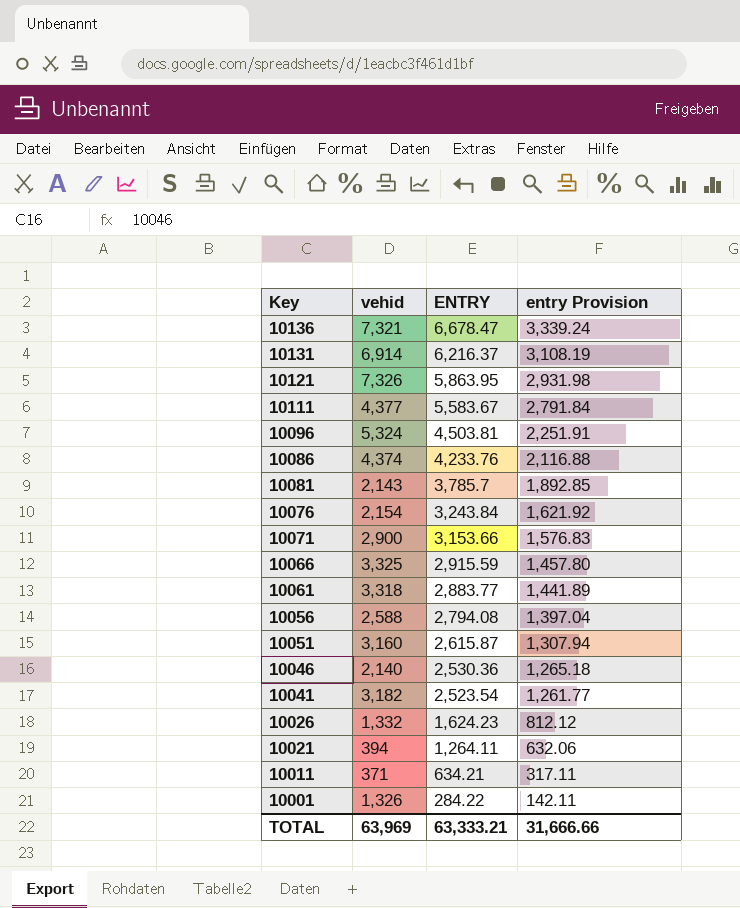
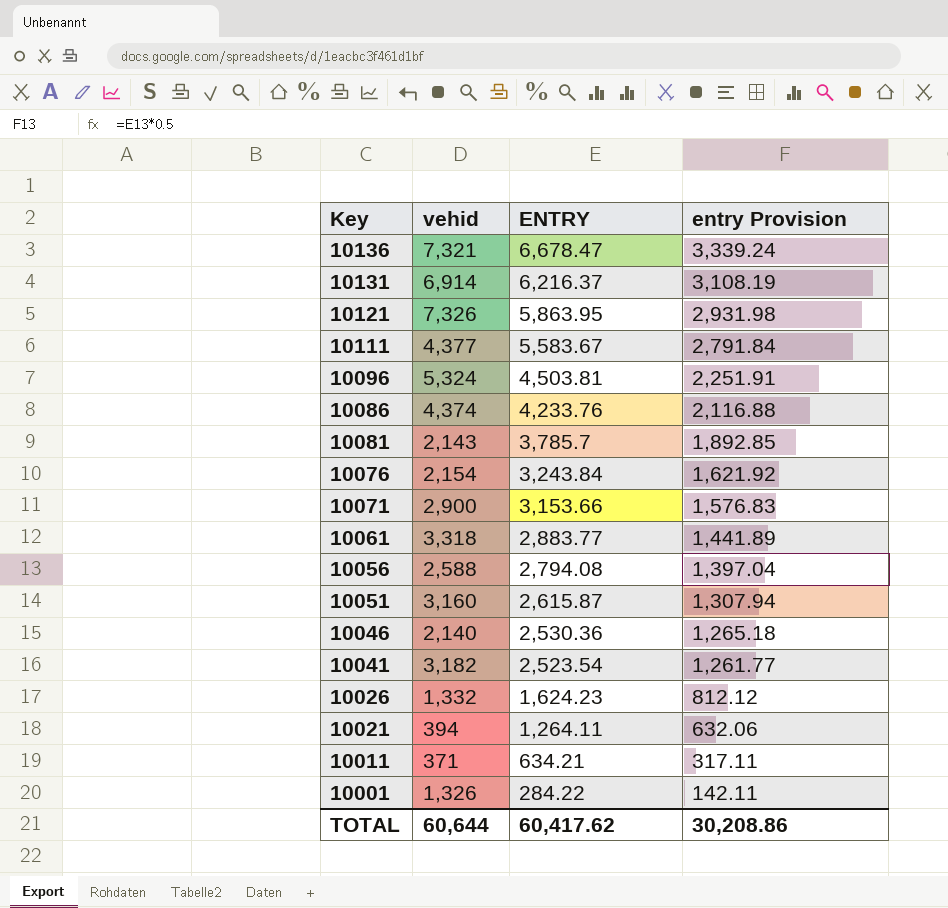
row 10066: 3,325 | 2,915.59 | 1,457.80 -> none
TOTAL | vehid: 63,969 -> 60,644
TOTAL | ENTRY: 63,333.21 -> 60,417.62
TOTAL | entry Provision: 31,666.66 -> 30,208.86

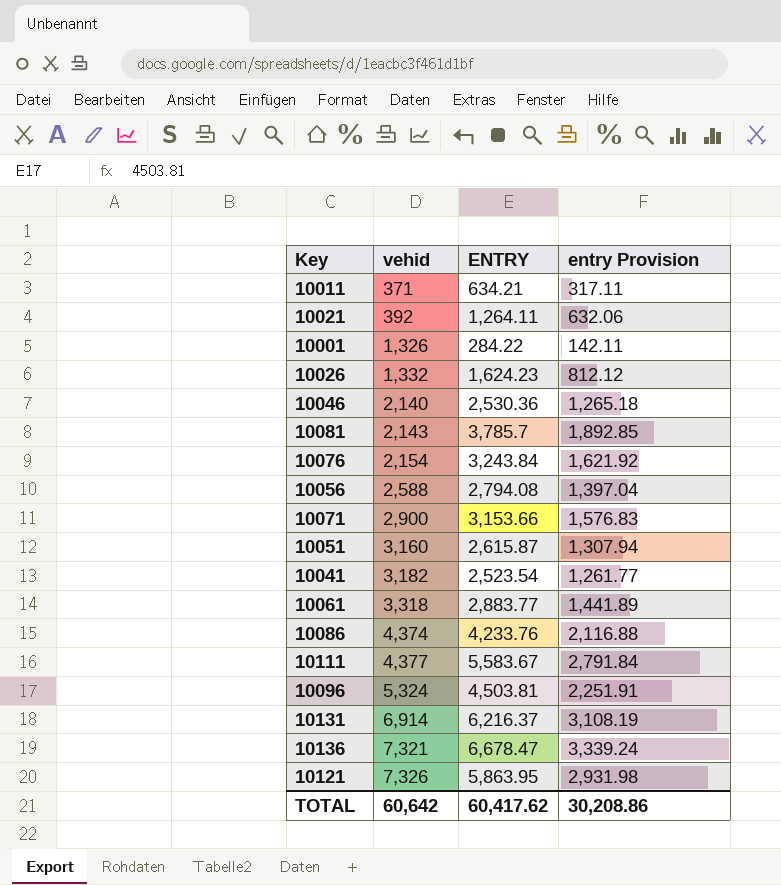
row order: Key descending -> vehid ascending
10021 | vehid: 394 -> 392
TOTAL | vehid: 60,644 -> 60,642

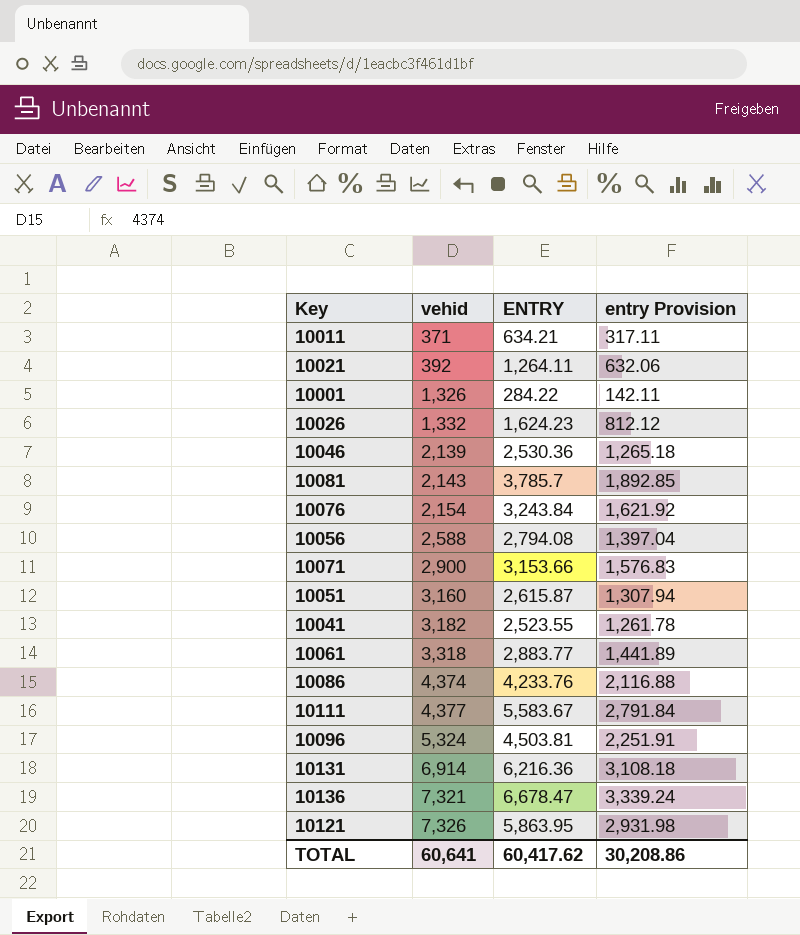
10046 | vehid: 2,140 -> 2,139
10041 | ENTRY: 2,523.54 -> 2,523.55
10041 | entry Provision: 1,261.77 -> 1,261.78
10131 | ENTRY: 6,216.37 -> 6,216.36
10131 | entry Provision: 3,108.19 -> 3,108.18
TOTAL | vehid: 60,642 -> 60,641

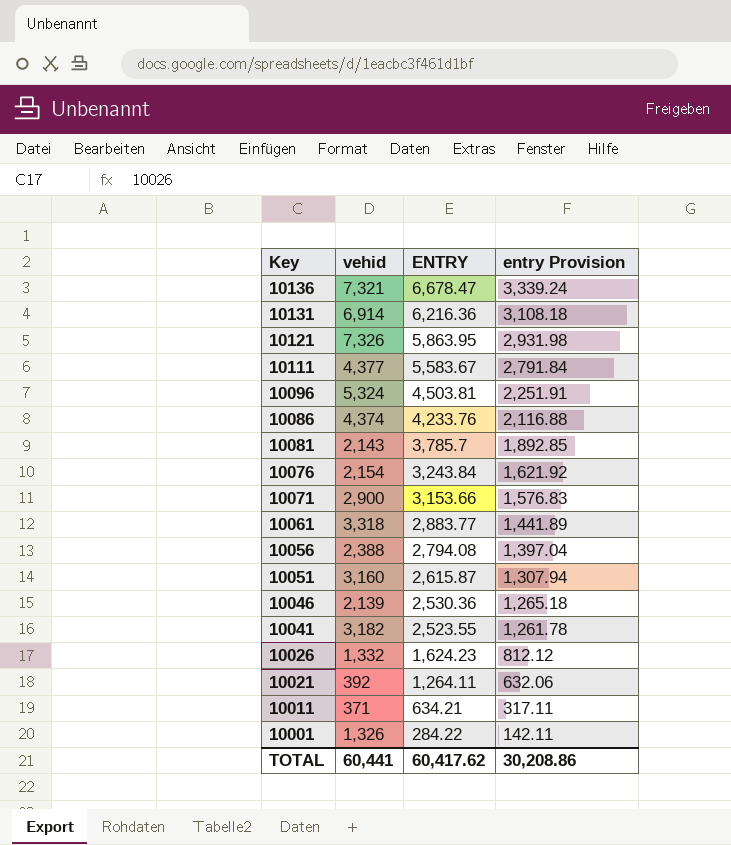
row order: vehid ascending -> Key descending
10056 | vehid: 2,588 -> 2,388
TOTAL | vehid: 60,641 -> 60,441

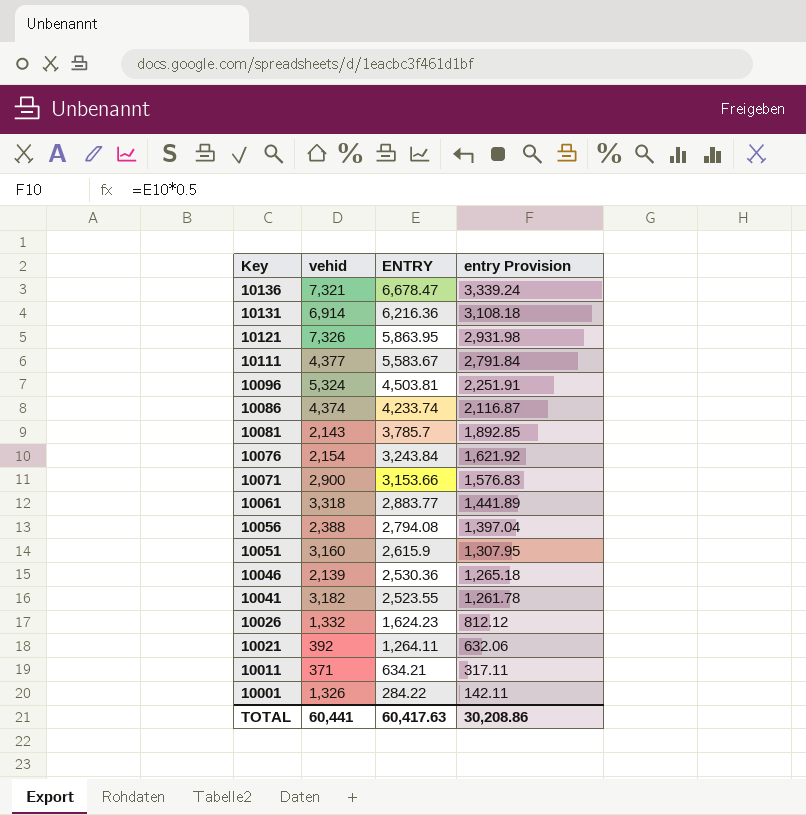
10086 | ENTRY: 4,233.76 -> 4,233.74
10086 | entry Provision: 2,116.88 -> 2,116.87
10051 | ENTRY: 2,615.87 -> 2,615.9
10051 | entry Provision: 1,307.94 -> 1,307.95
TOTAL | ENTRY: 60,417.62 -> 60,417.63

